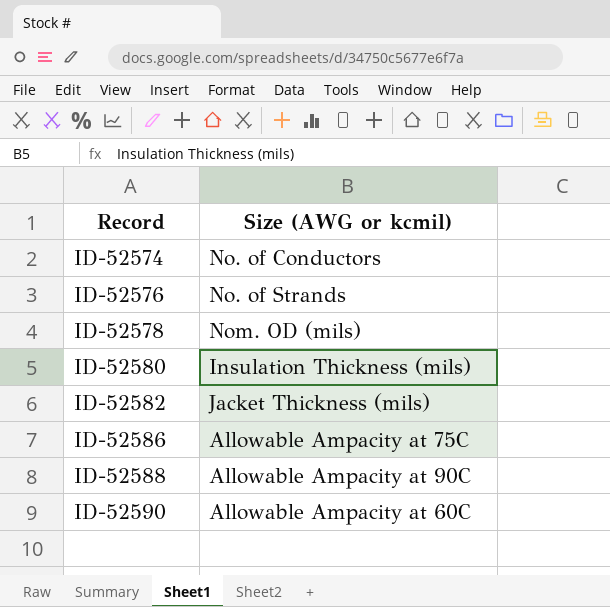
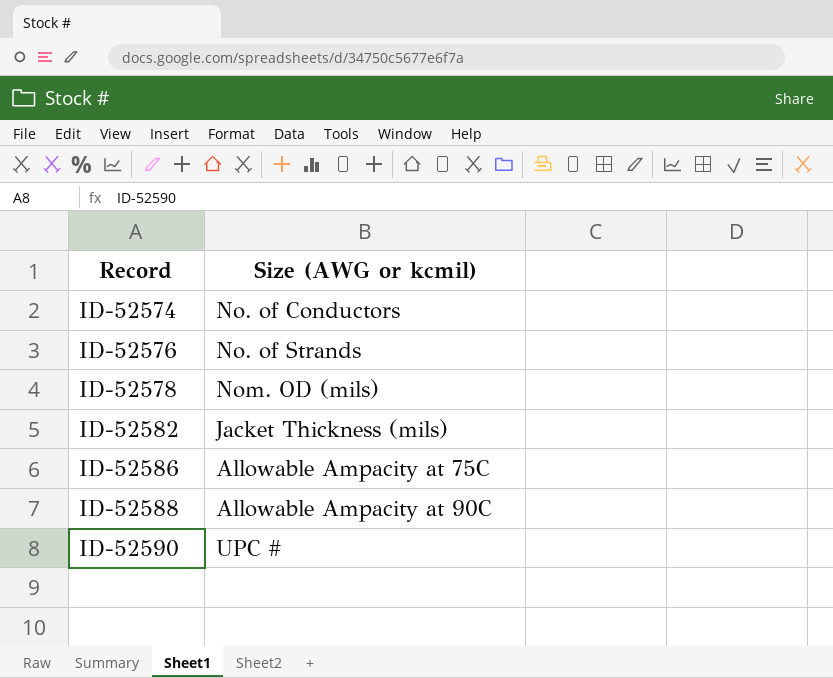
row ID-52580: Insulation Thickness (mils) -> none
ID-52590 | Size (AWG or kcmil): Allowable Ampacity at 60C -> UPC #

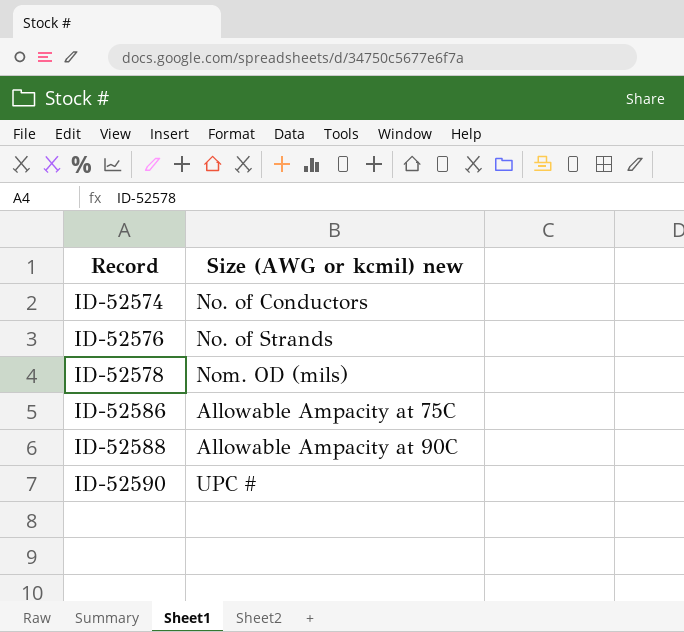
column name: Size (AWG or kcmil) -> Size (AWG or kcmil) new
row ID-52582: Jacket Thickness (mils) -> none

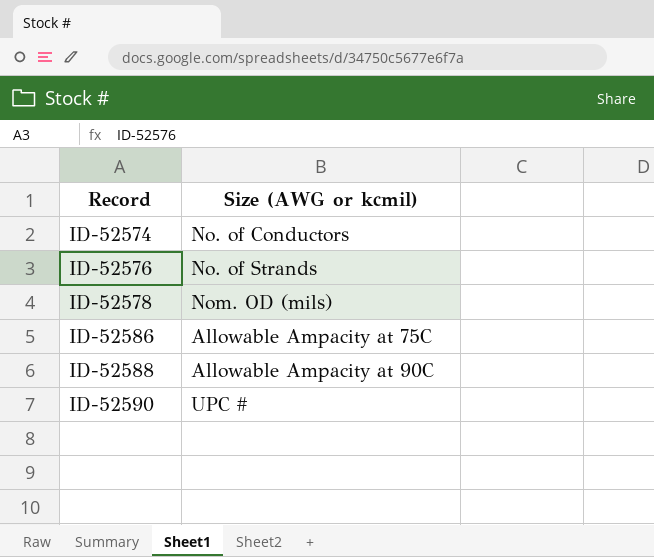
column name: Size (AWG or kcmil) new -> Size (AWG or kcmil)

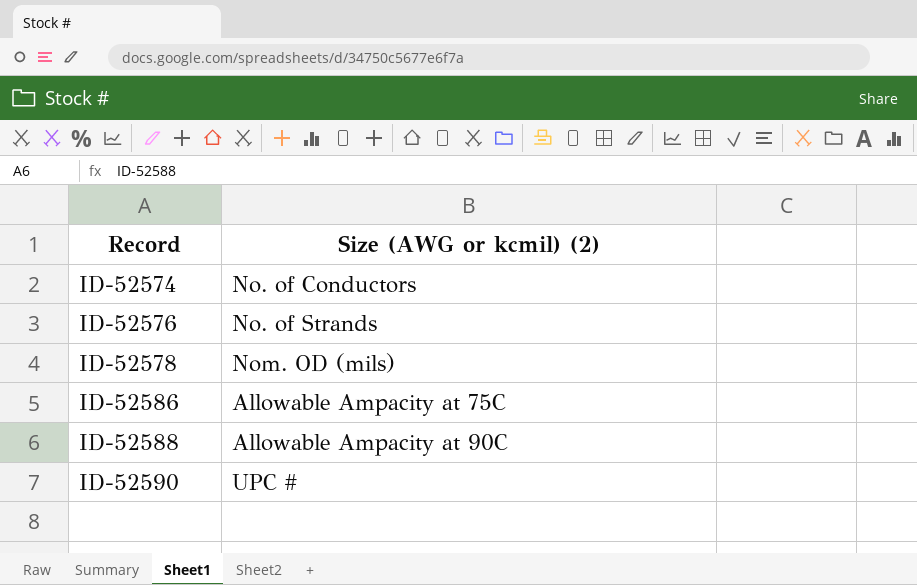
column name: Size (AWG or kcmil) -> Size (AWG or kcmil) (2)

